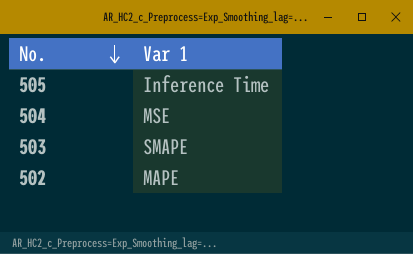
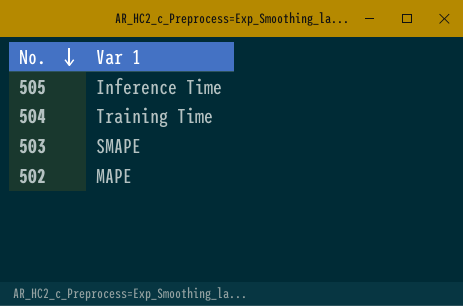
504 | Var 1: MSE -> Training Time

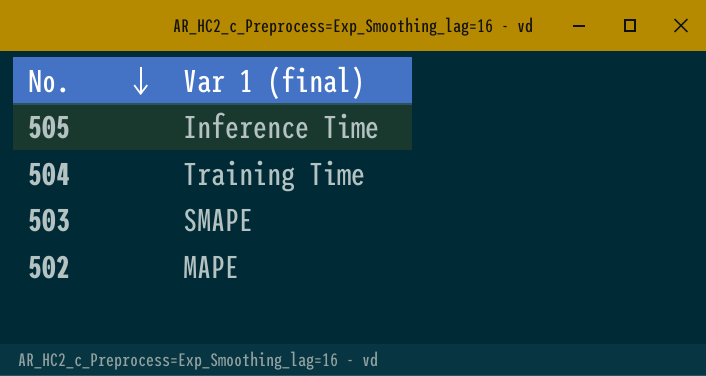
column name: Var 1 -> Var 1 (final)

